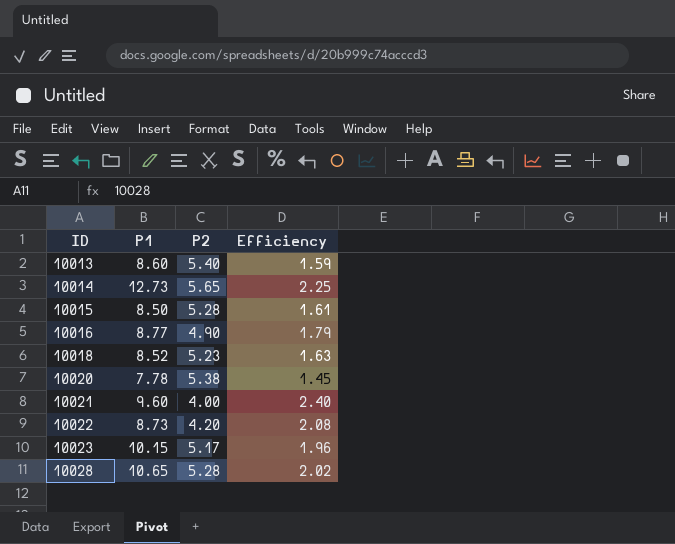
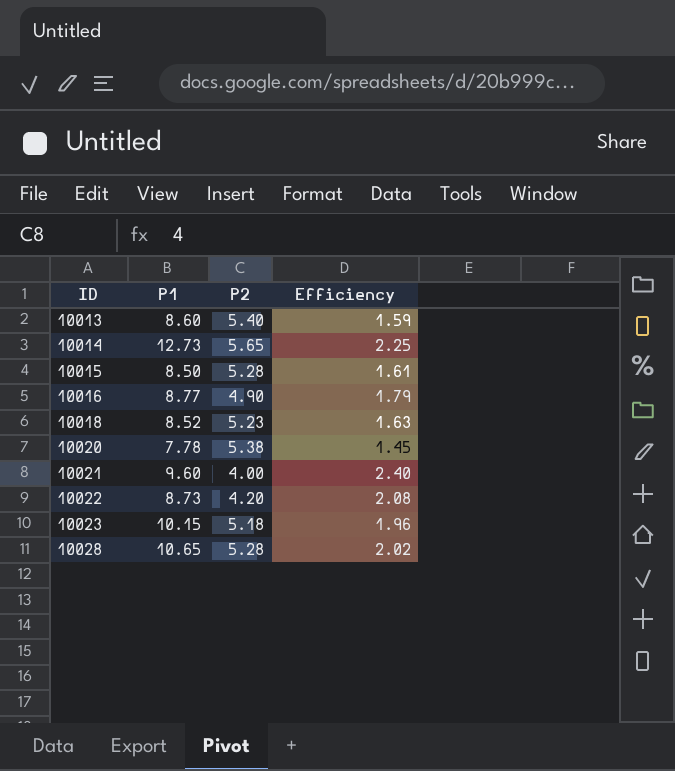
10023 | P2: 5.17 -> 5.18

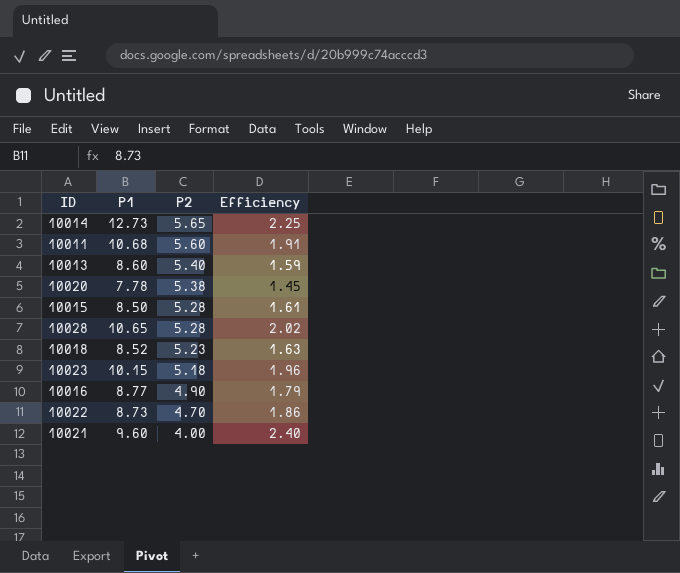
row order: ID ascending -> P2 descending
row 10011: none -> 10.68 | 5.60 | 1.91
10022 | P2: 4.20 -> 4.70
10022 | Efficiency: 2.08 -> 1.86

